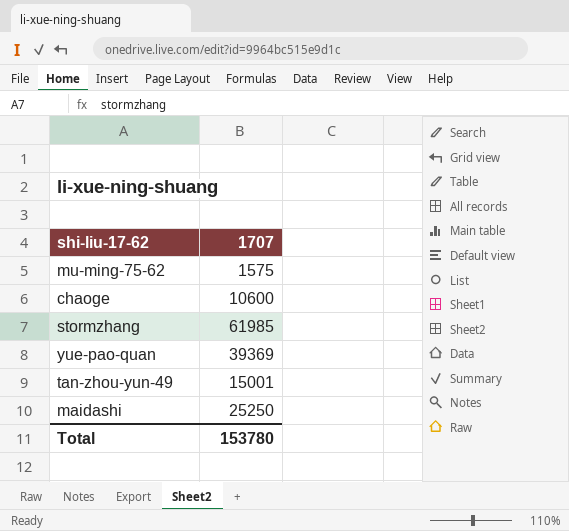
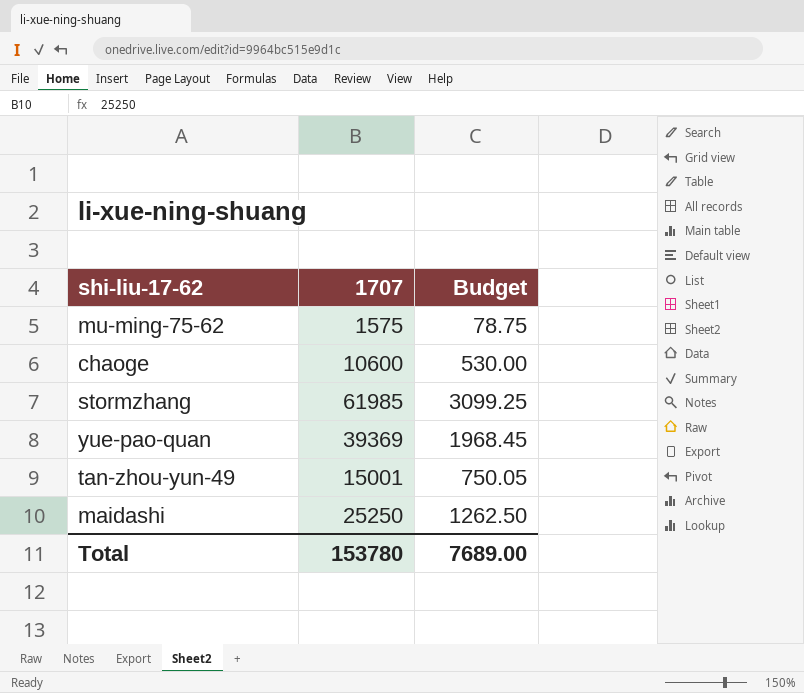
column Budget | formula: none -> [1707] * 0.05

